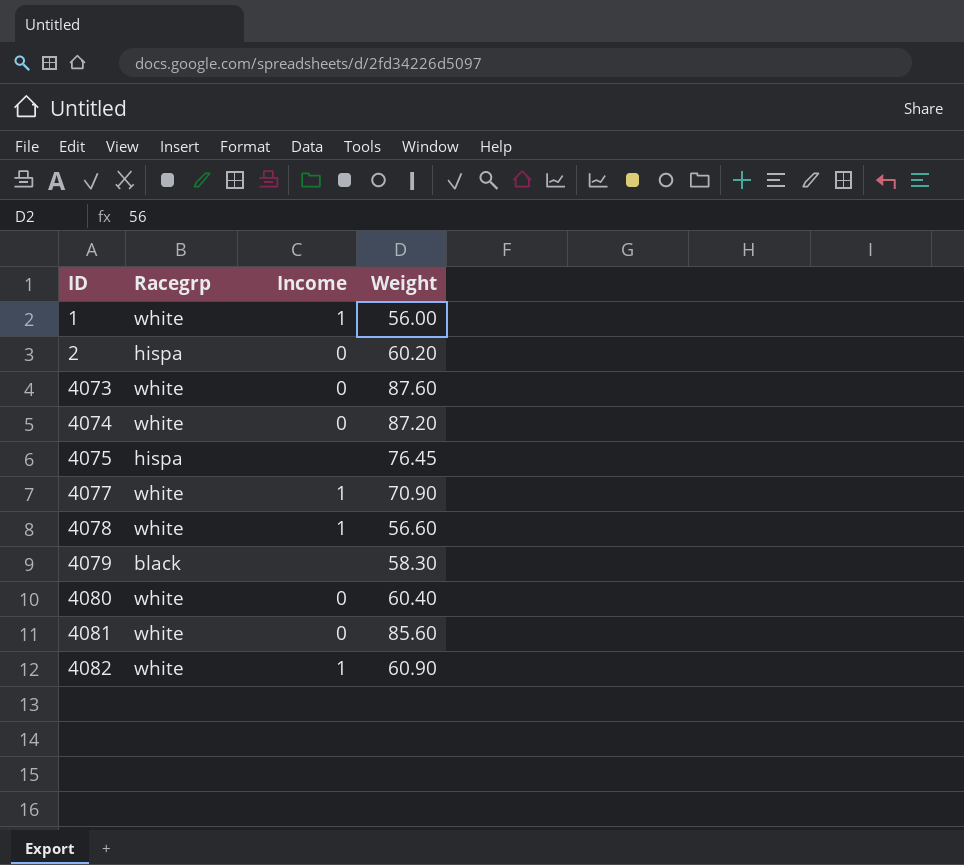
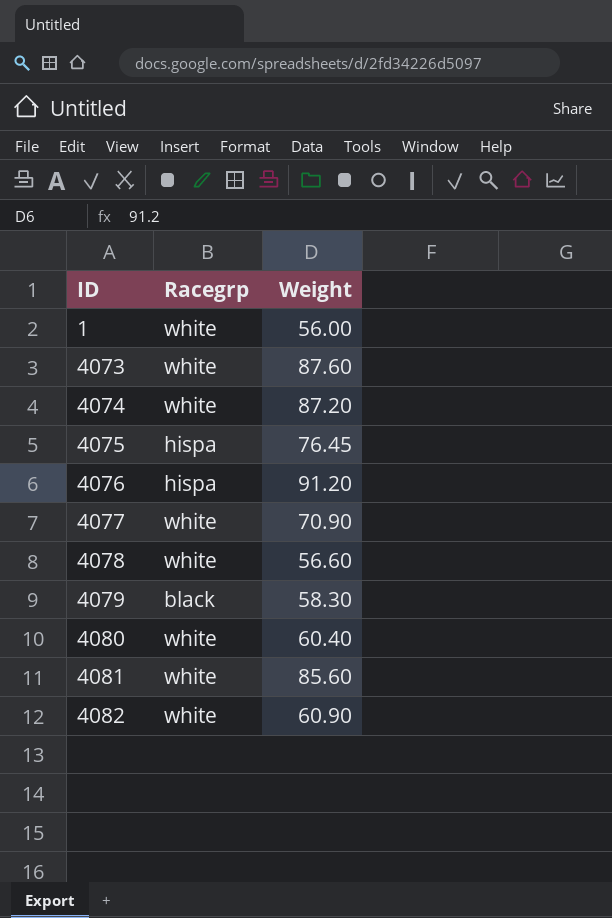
column Income | position: 3 -> none
row 2: hispa | 0 | 60.20 -> none
row 4076: none -> hispa | 91.20

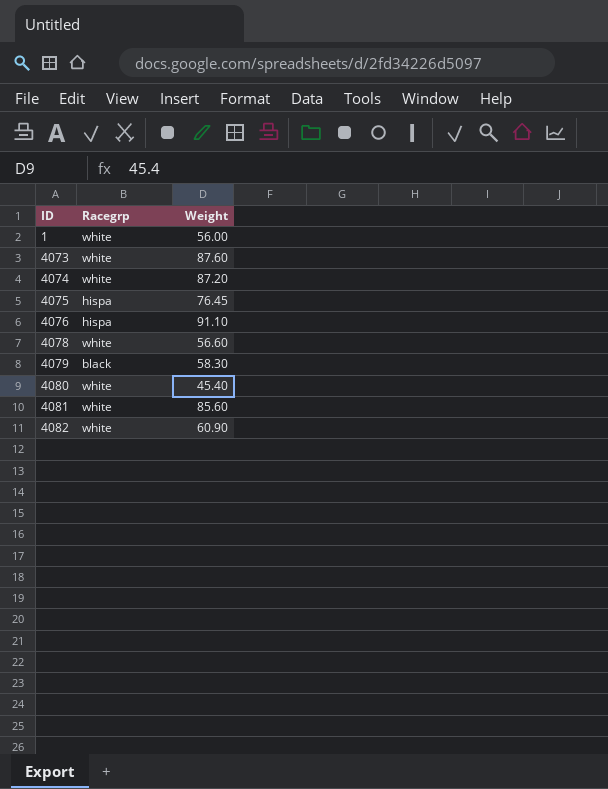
row 4077: white | 70.90 -> none
4076 | Weight: 91.20 -> 91.10
4080 | Weight: 60.40 -> 45.40

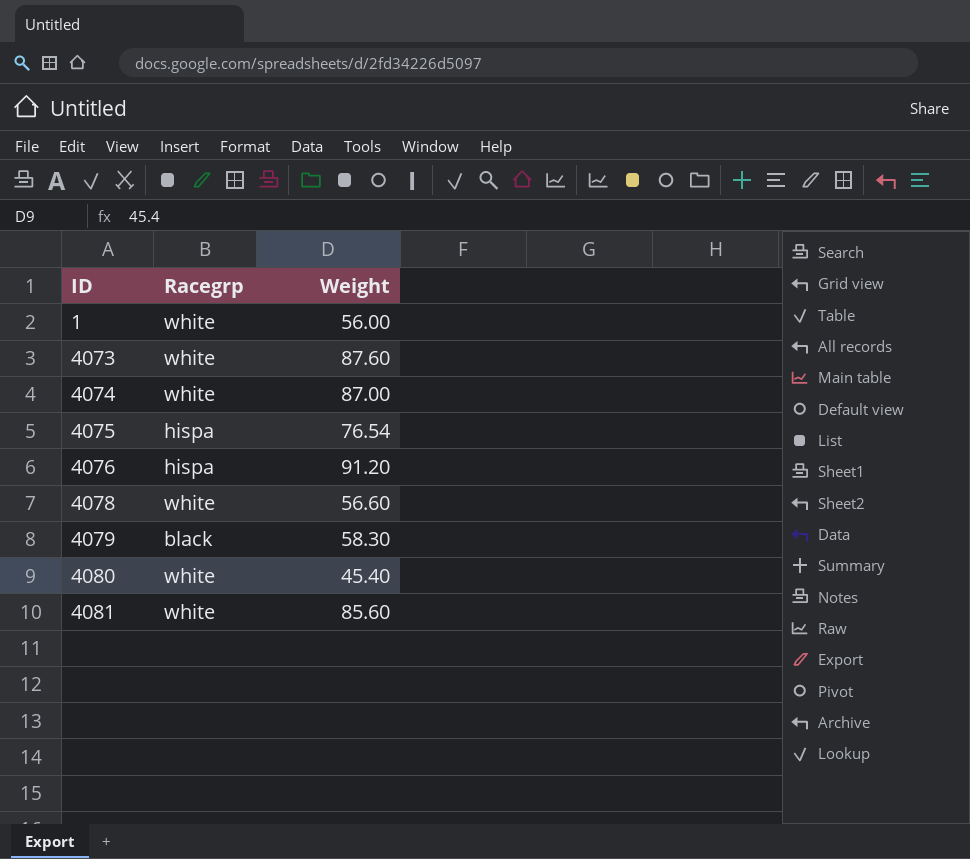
row 4082: white | 60.90 -> none
4074 | Weight: 87.20 -> 87.00
4075 | Weight: 76.45 -> 76.54
4076 | Weight: 91.10 -> 91.20

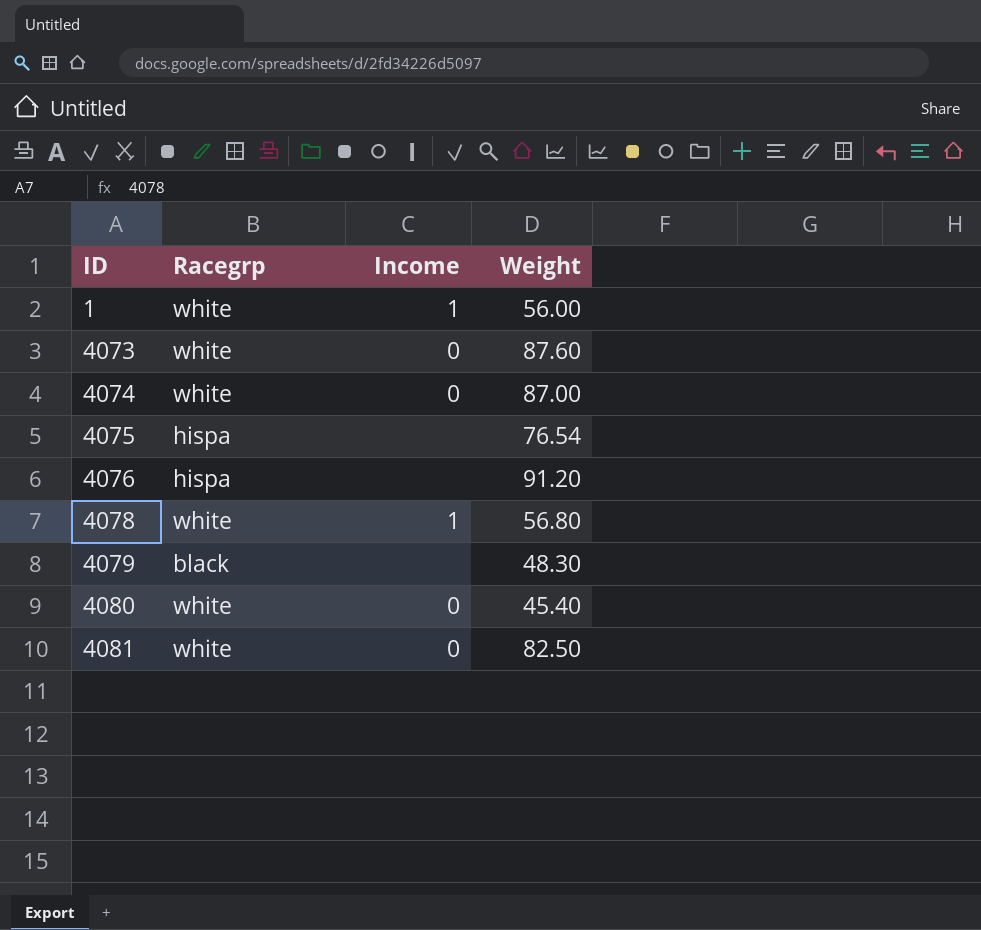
column Income | position: none -> 3
4078 | Weight: 56.60 -> 56.80
4079 | Weight: 58.30 -> 48.30
4081 | Weight: 85.60 -> 82.50

